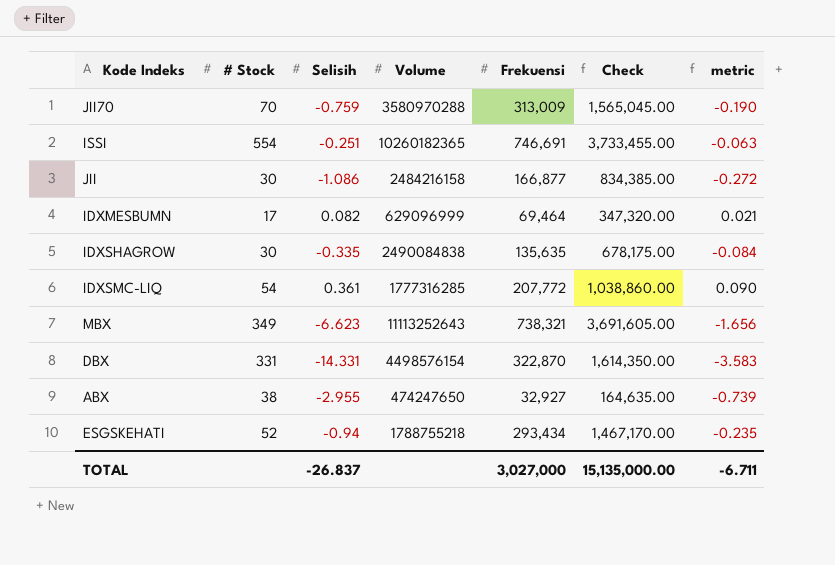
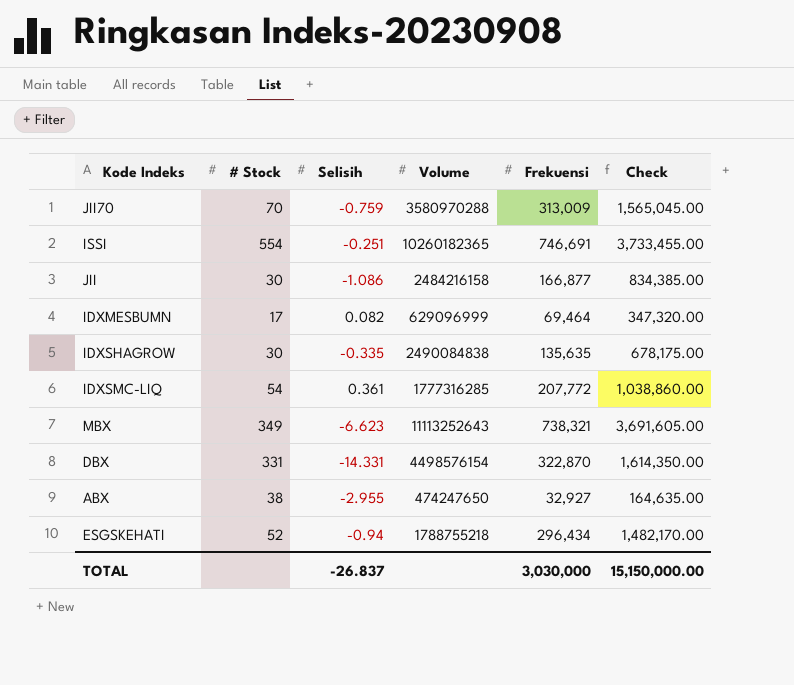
column metric | formula: [Selisih] * 0.25 -> none
ESGSKEHATI | Frekuensi: 293,434 -> 296,434
ESGSKEHATI | Check: 1,467,170.00 -> 1,482,170.00
TOTAL | Frekuensi: 3,027,000 -> 3,030,000
TOTAL | Check: 15,135,000.00 -> 15,150,000.00

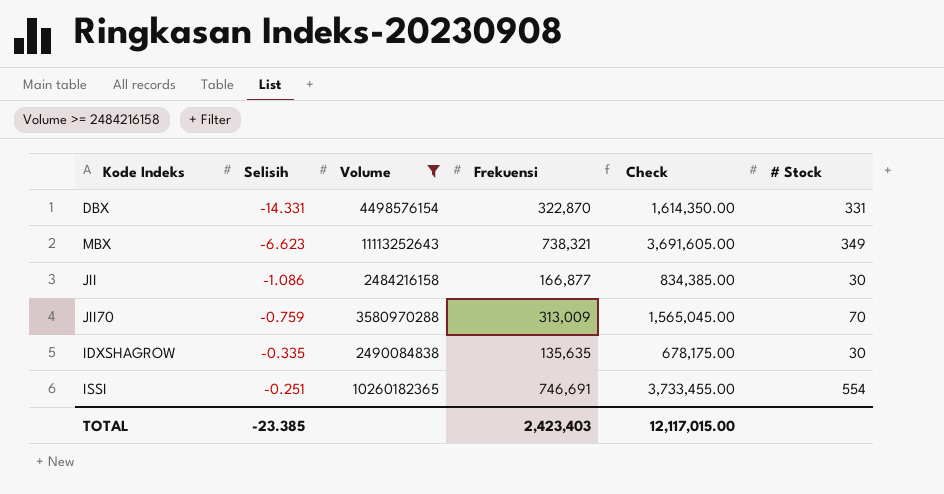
filter: none -> Volume >= 2484216158
row order: none -> Selisih ascending
column # Stock | position: 2 -> 6
TOTAL | Selisih: -26.837 -> -23.385
TOTAL | Frekuensi: 3,030,000 -> 2,423,403
TOTAL | Check: 15,150,000.00 -> 12,117,015.00

